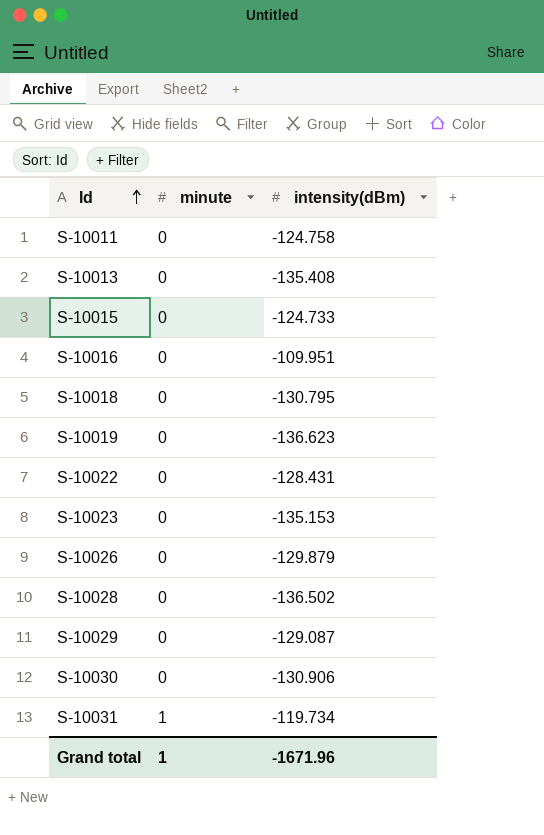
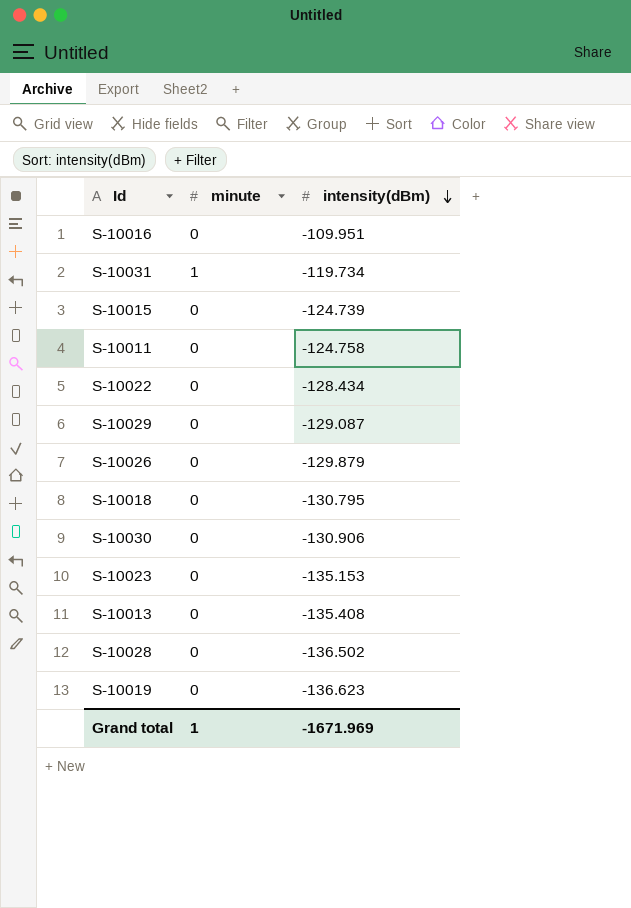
row order: Id ascending -> intensity(dBm) descending
S-10015 | intensity(dBm): -124.733 -> -124.739
S-10022 | intensity(dBm): -128.431 -> -128.434
Grand total | intensity(dBm): -1671.96 -> -1671.969

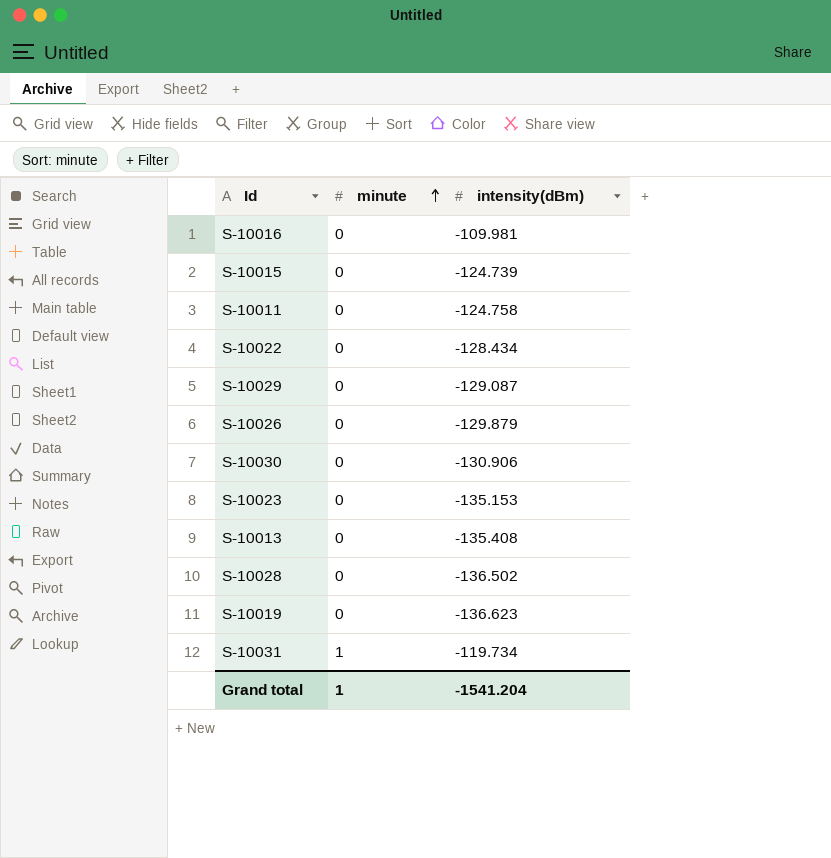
row order: intensity(dBm) descending -> minute ascending
row S-10018: 0 | -130.795 -> none
S-10016 | intensity(dBm): -109.951 -> -109.981
Grand total | intensity(dBm): -1671.969 -> -1541.204

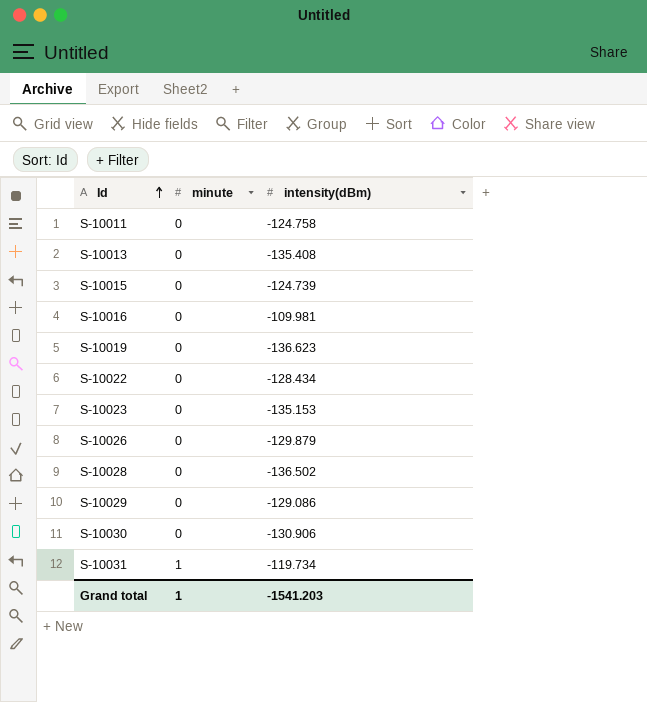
row order: minute ascending -> Id ascending
S-10029 | intensity(dBm): -129.087 -> -129.086
Grand total | intensity(dBm): -1541.204 -> -1541.203

